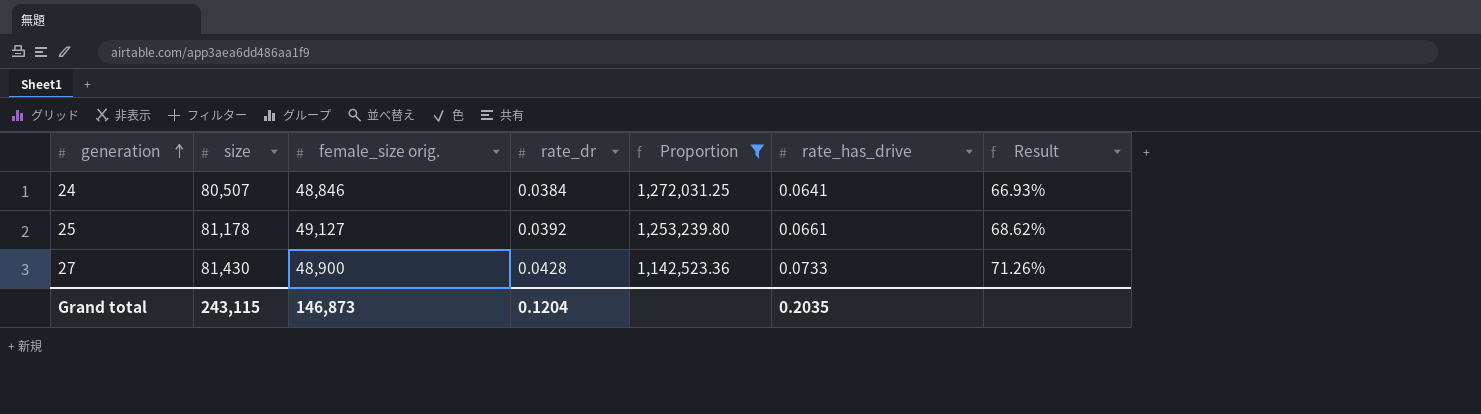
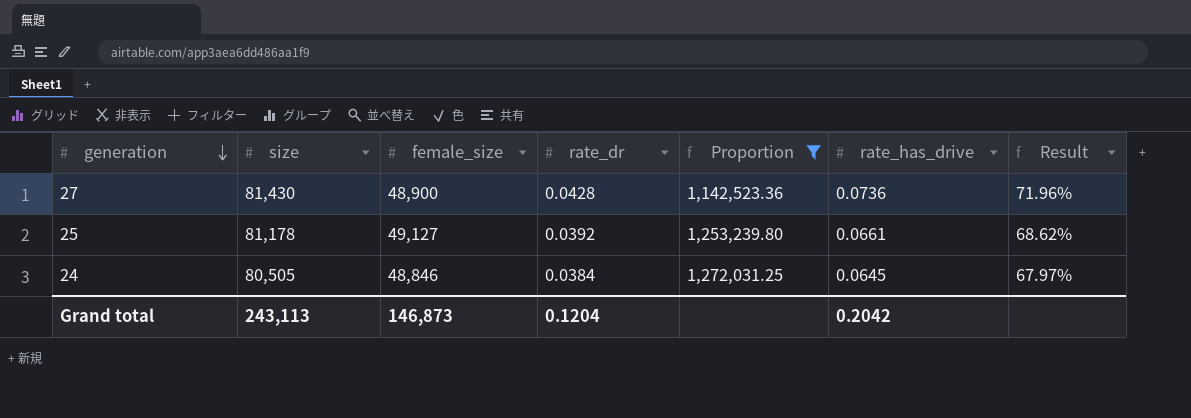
row order: generation ascending -> generation descending
column name: female_size orig. -> female_size
27 | rate_has_drive: 0.0733 -> 0.0736
27 | Result: 71.26% -> 71.96%
24 | size: 80,507 -> 80,505
24 | rate_has_drive: 0.0641 -> 0.0645
24 | Result: 66.93% -> 67.97%
Grand total | size: 243,115 -> 243,113
Grand total | rate_has_drive: 0.2035 -> 0.2042

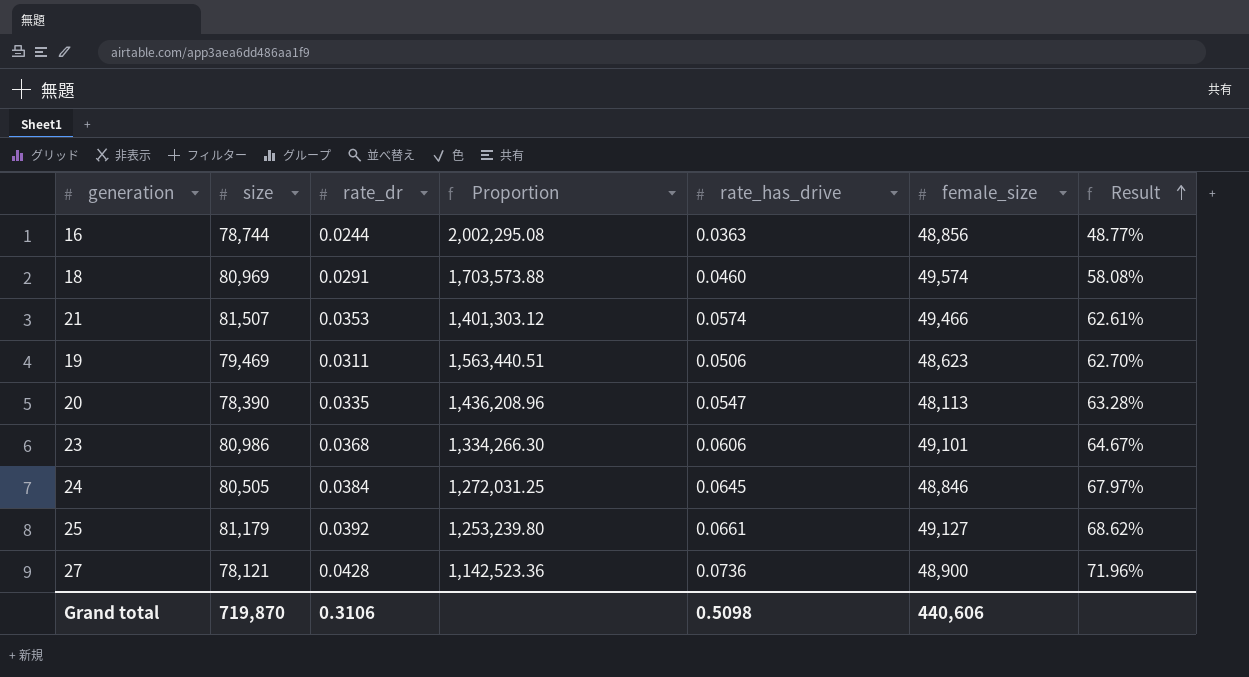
filter: Proportion <= 1,272,031.25 -> none
row order: generation descending -> Result ascending
column female_size | position: 3 -> 6
25 | size: 81,178 -> 81,179
27 | size: 81,430 -> 78,121
Grand total | size: 243,113 -> 719,870
Grand total | rate_dr: 0.1204 -> 0.3106
Grand total | rate_has_drive: 0.2042 -> 0.5098
Grand total | female_size: 146,873 -> 440,606

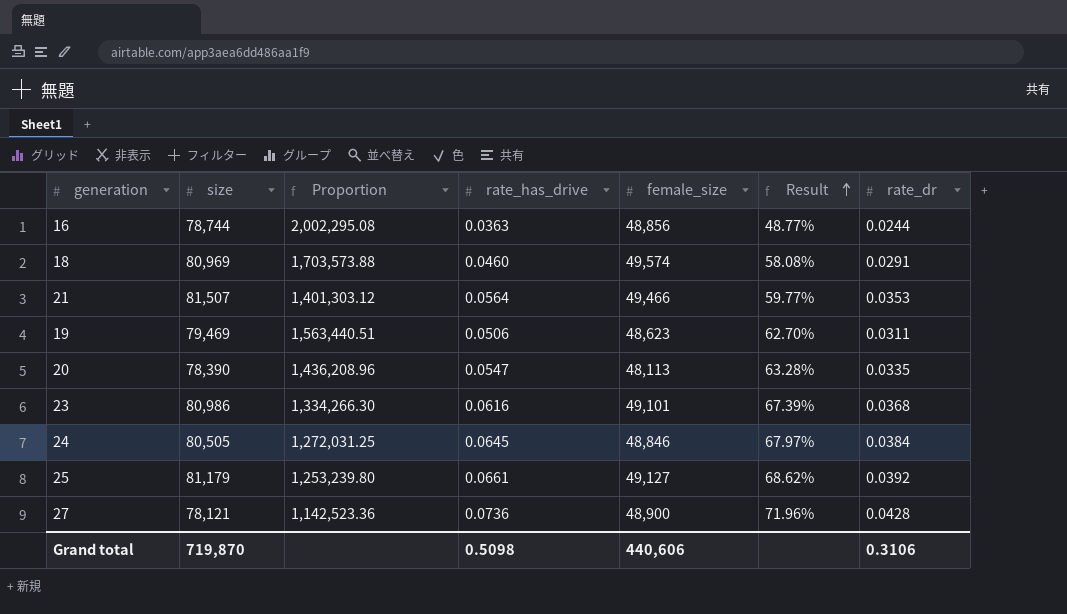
column rate_dr | position: 3 -> 7
21 | rate_has_drive: 0.0574 -> 0.0564
21 | Result: 62.61% -> 59.77%
23 | rate_has_drive: 0.0606 -> 0.0616
23 | Result: 64.67% -> 67.39%

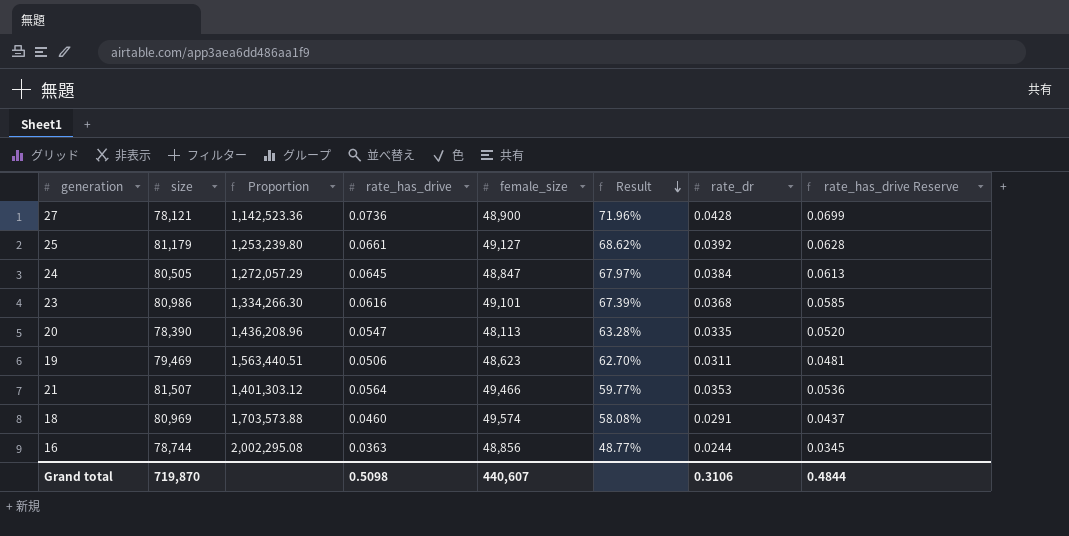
row order: Result ascending -> Result descending
column rate_has_drive Reserve | formula: none -> [rate_has_drive] * 0.95
24 | Proportion: 1,272,031.25 -> 1,272,057.29
24 | female_size: 48,846 -> 48,847
Grand total | female_size: 440,606 -> 440,607

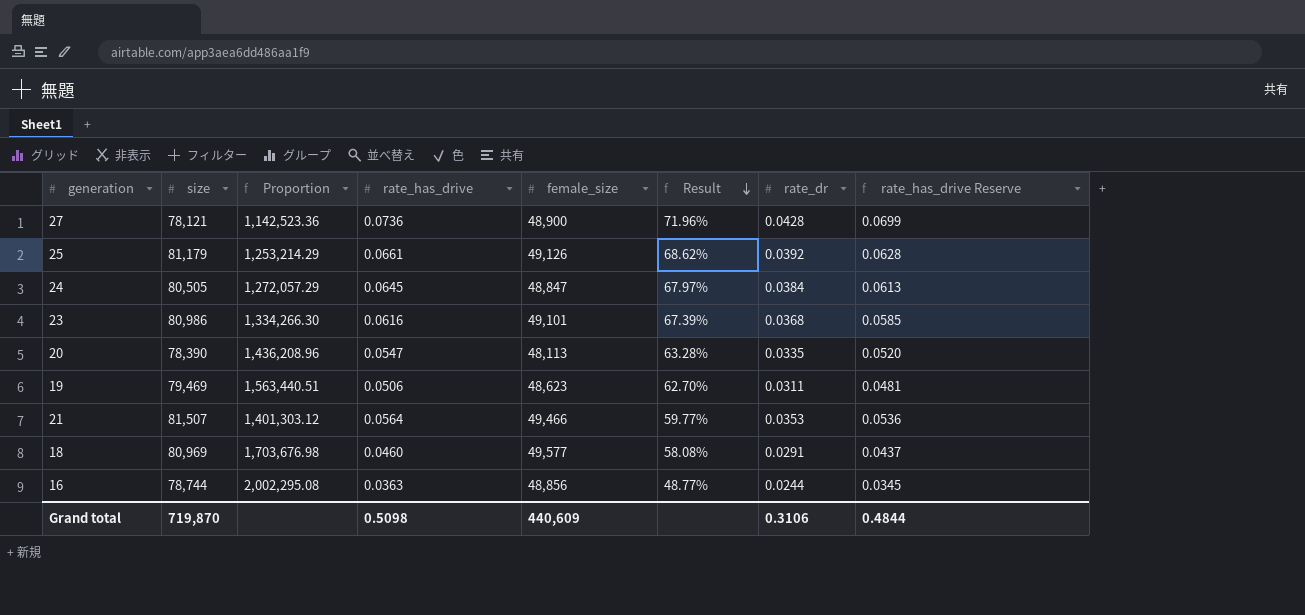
25 | Proportion: 1,253,239.80 -> 1,253,214.29
25 | female_size: 49,127 -> 49,126
18 | Proportion: 1,703,573.88 -> 1,703,676.98
18 | female_size: 49,574 -> 49,577
Grand total | female_size: 440,607 -> 440,609

